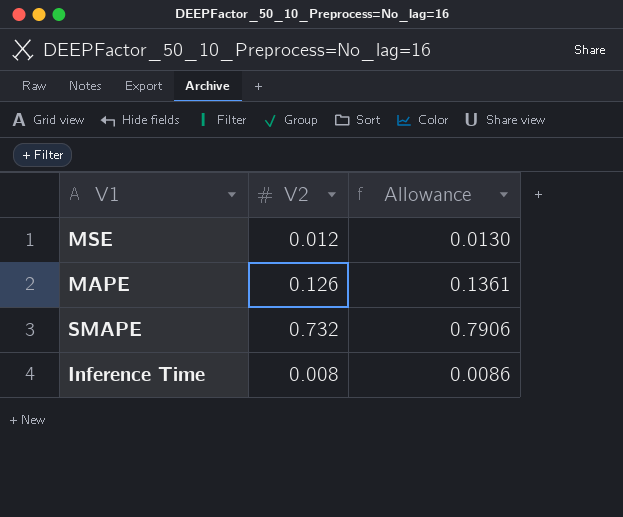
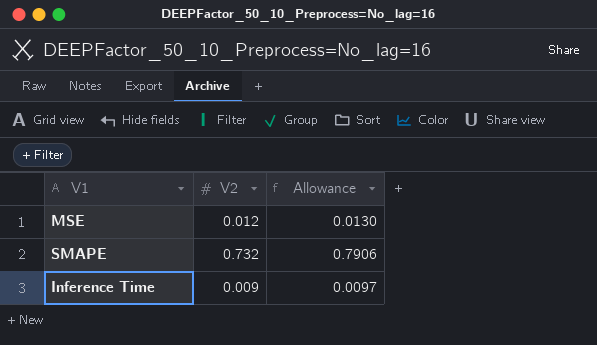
row MAPE: 0.126 | 0.1361 -> none
Inference Time | V2: 0.008 -> 0.009
Inference Time | Allowance: 0.0086 -> 0.0097

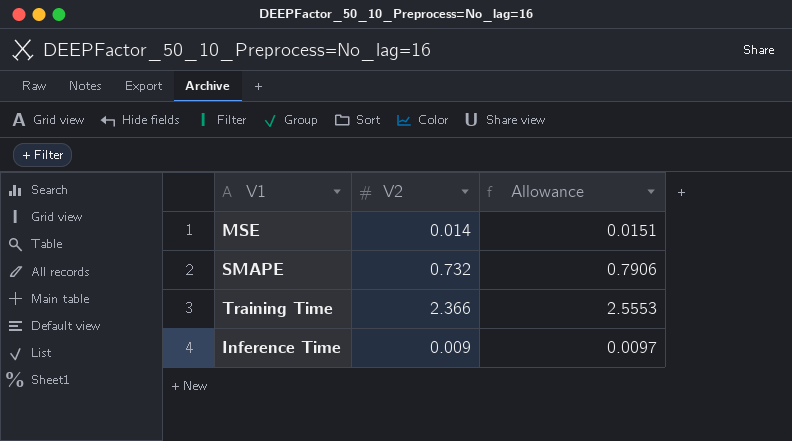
MSE | V2: 0.012 -> 0.014
MSE | Allowance: 0.0130 -> 0.0151
row Training Time: none -> 2.366 | 2.5553

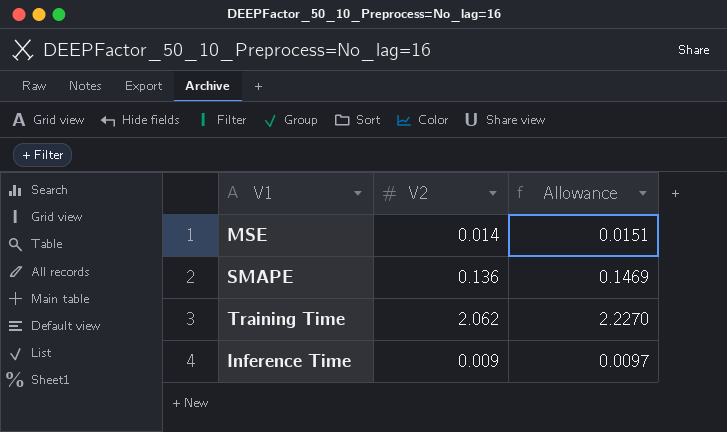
SMAPE | V2: 0.732 -> 0.136
SMAPE | Allowance: 0.7906 -> 0.1469
Training Time | V2: 2.366 -> 2.062
Training Time | Allowance: 2.5553 -> 2.2270

